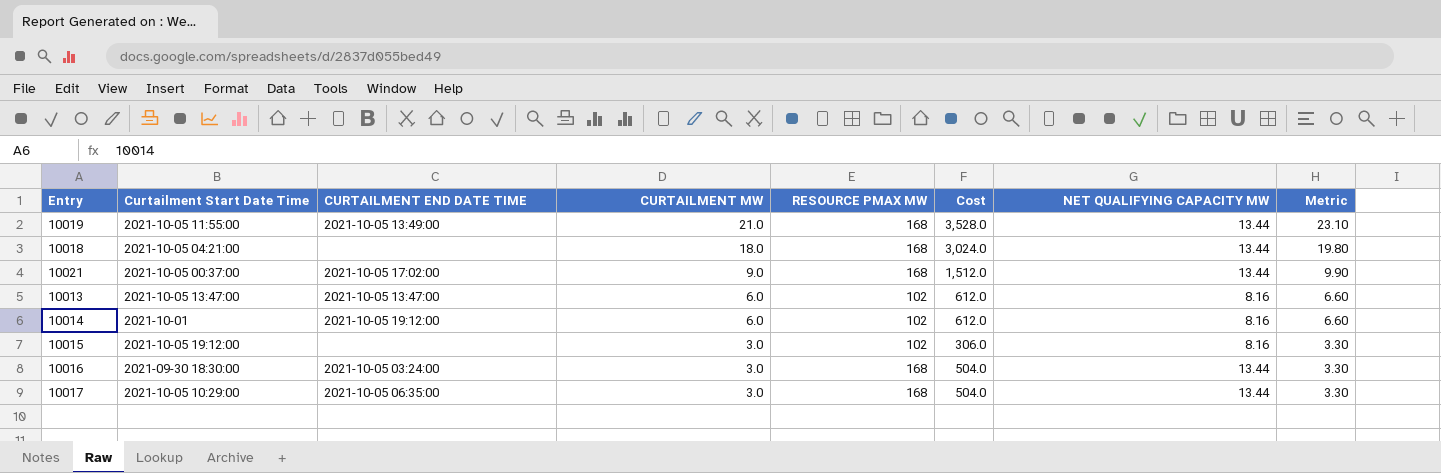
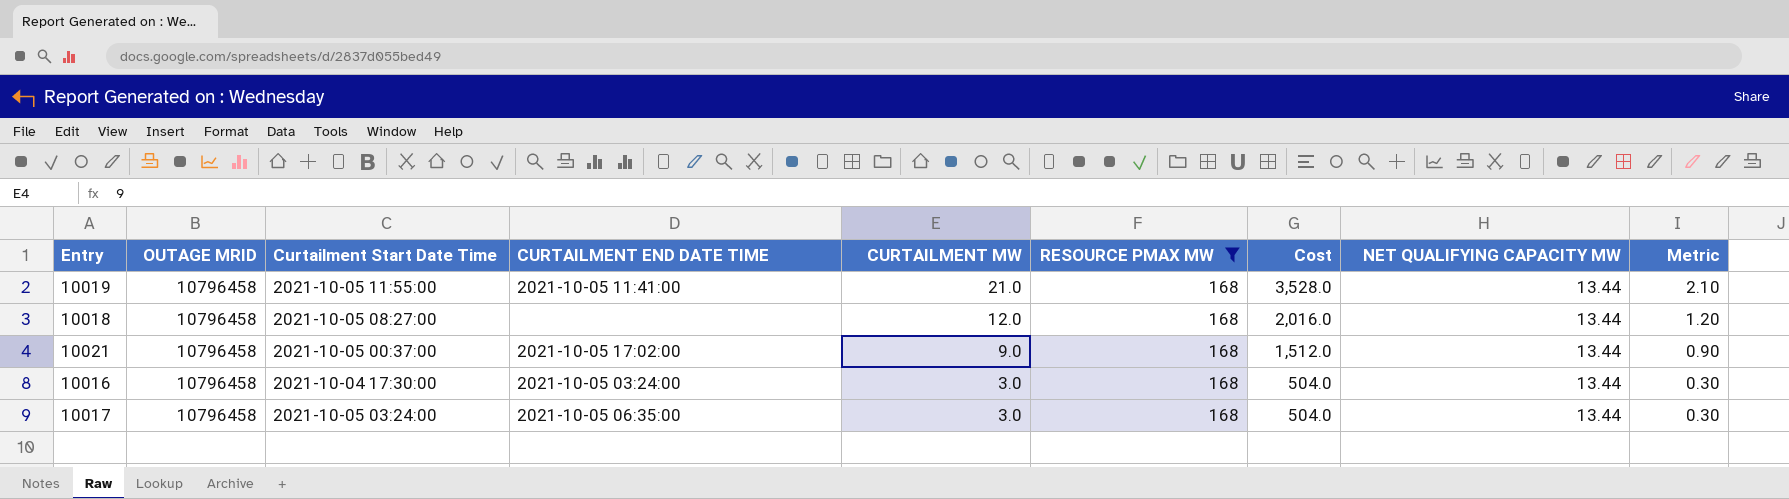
filter: none -> RESOURCE PMAX MW = 168
column OUTAGE MRID | position: none -> 2
column Metric | formula: [CURTAILMENT MW] * 1.1 -> [CURTAILMENT MW] * 0.1
10019 | CURTAILMENT END DATE TIME: 2021-10-05 13:49:00 -> 2021-10-05 11:41:00
10018 | Curtailment Start Date Time: 2021-10-05 04:21:00 -> 2021-10-05 08:27:00
10018 | CURTAILMENT MW: 18.0 -> 12.0
10018 | Cost: 3,024.0 -> 2,016.0
10016 | Curtailment Start Date Time: 2021-09-30 18:30:00 -> 2021-10-04 17:30:00
10017 | Curtailment Start Date Time: 2021-10-05 10:29:00 -> 2021-10-05 03:24:00

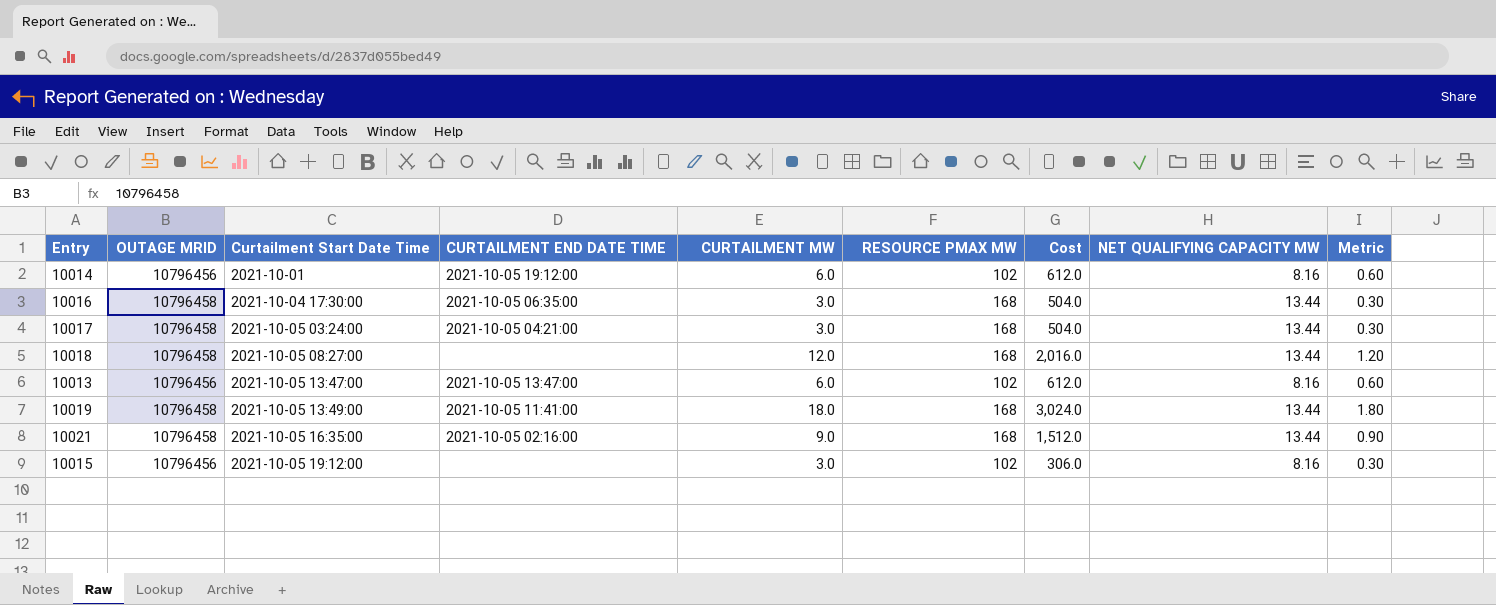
filter: RESOURCE PMAX MW = 168 -> none
row order: CURTAILMENT MW descending -> Curtailment Start Date Time ascending
10016 | CURTAILMENT END DATE TIME: 2021-10-05 03:24:00 -> 2021-10-05 06:35:00
10017 | CURTAILMENT END DATE TIME: 2021-10-05 06:35:00 -> 2021-10-05 04:21:00
10019 | Curtailment Start Date Time: 2021-10-05 11:55:00 -> 2021-10-05 13:49:00
10019 | CURTAILMENT MW: 21.0 -> 18.0
10019 | Cost: 3,528.0 -> 3,024.0
10019 | Metric: 2.10 -> 1.80
10021 | Curtailment Start Date Time: 2021-10-05 00:37:00 -> 2021-10-05 16:35:00
10021 | CURTAILMENT END DATE TIME: 2021-10-05 17:02:00 -> 2021-10-05 02:16:00

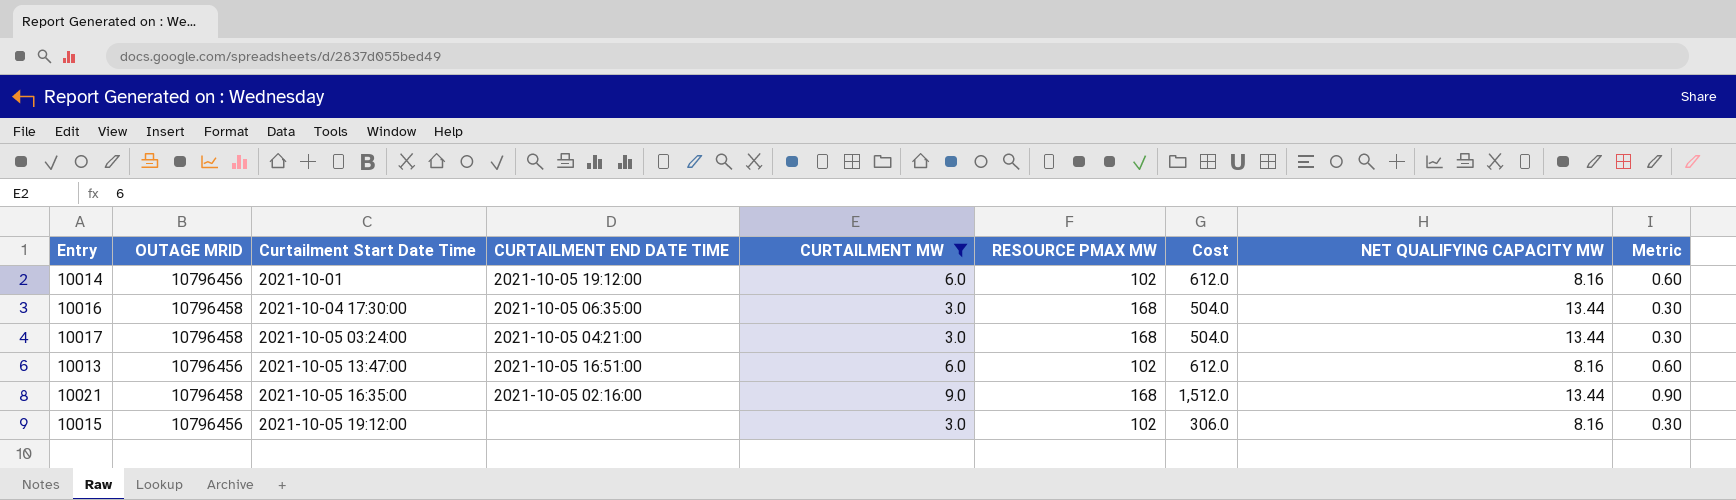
filter: none -> CURTAILMENT MW <= 9.0
10013 | CURTAILMENT END DATE TIME: 2021-10-05 13:47:00 -> 2021-10-05 16:51:00

